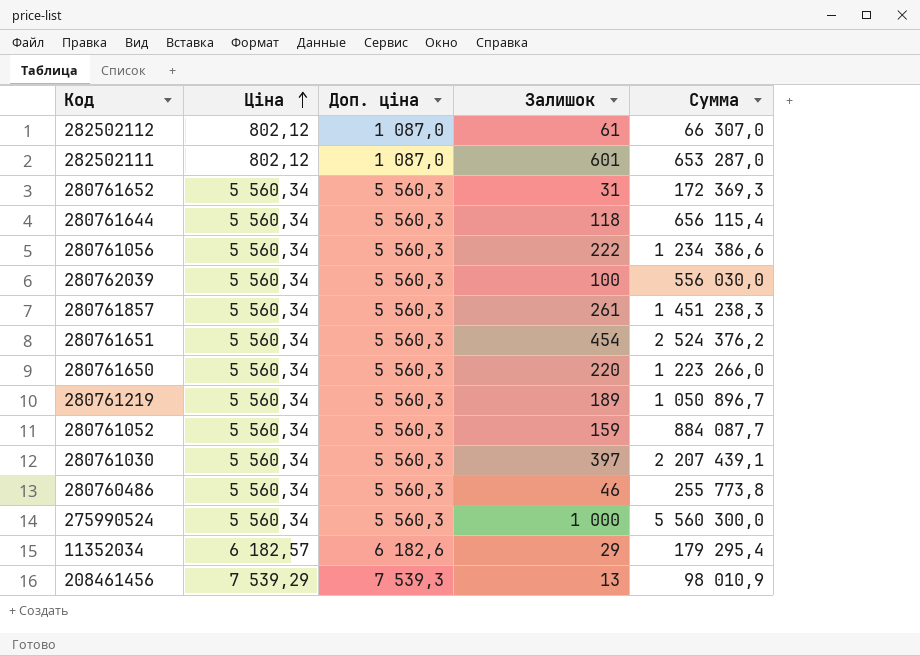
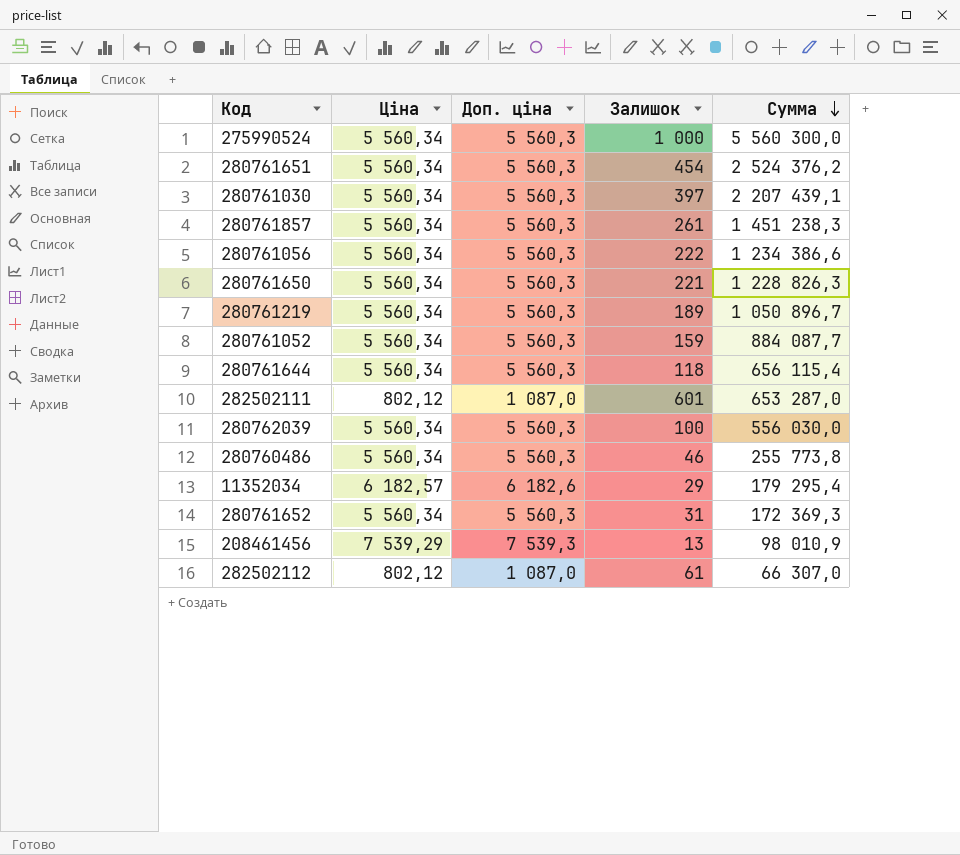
row order: Ціна ascending -> Сумма descending
280761650 | Залишок: 220 -> 221
280761650 | Сумма: 1 223 266,0 -> 1 228 826,3

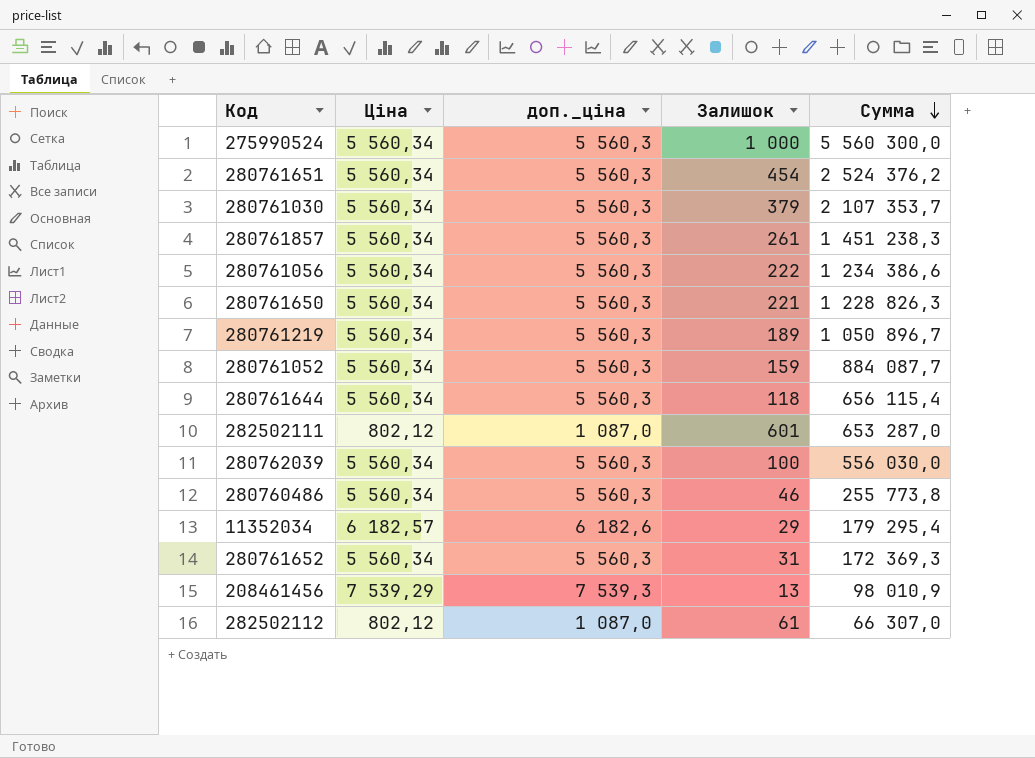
column name: Доп. ціна -> доп._ціна
280761030 | Залишок: 397 -> 379
280761030 | Сумма: 2 207 439,1 -> 2 107 353,7

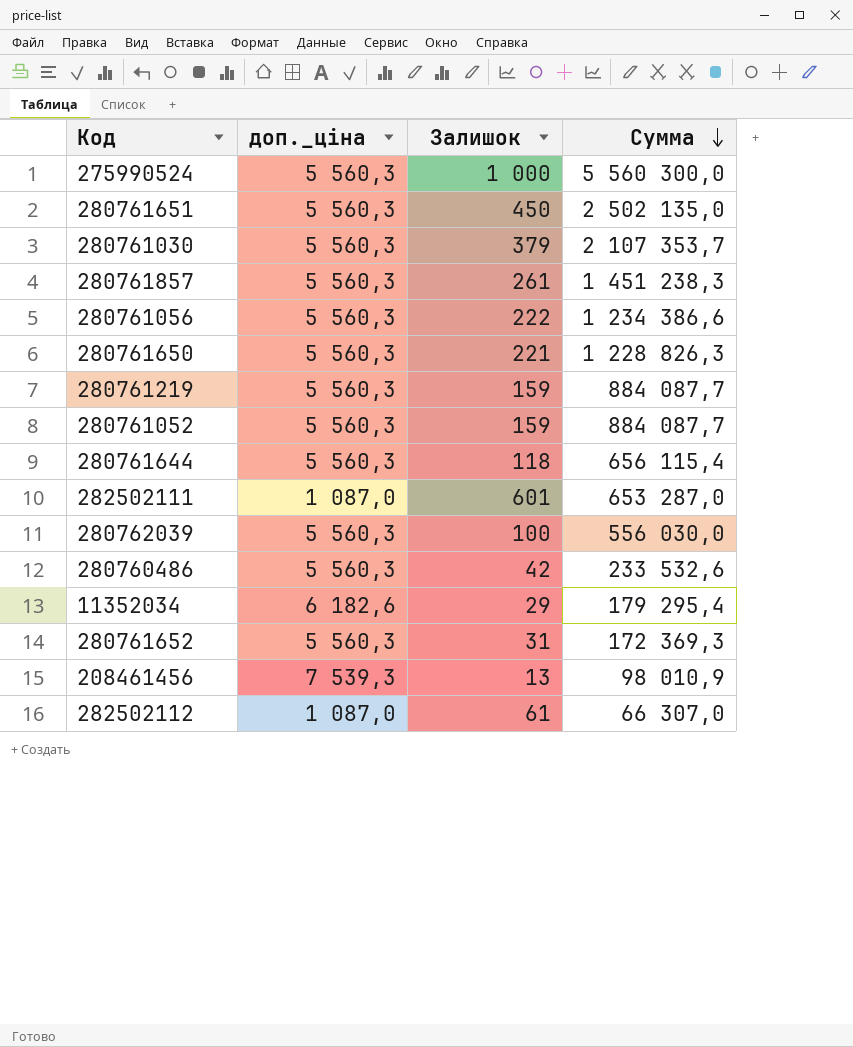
column Ціна | position: 2 -> none
280761651 | Залишок: 454 -> 450
280761651 | Сумма: 2 524 376,2 -> 2 502 135,0
280761219 | Залишок: 189 -> 159
280761219 | Сумма: 1 050 896,7 -> 884 087,7
280760486 | Залишок: 46 -> 42
280760486 | Сумма: 255 773,8 -> 233 532,6

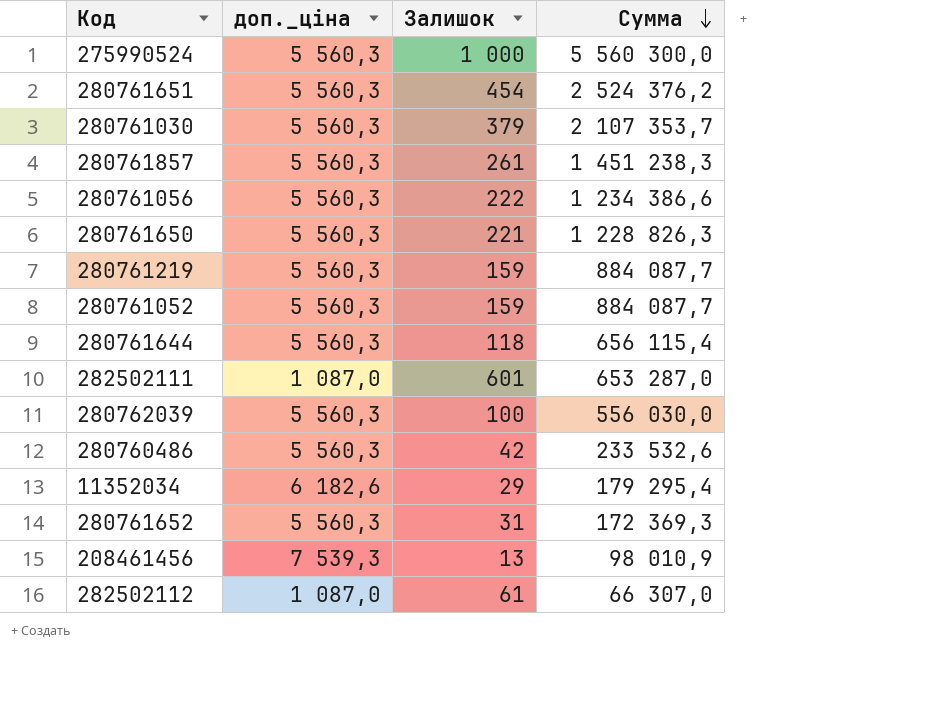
280761651 | Залишок: 450 -> 454
280761651 | Сумма: 2 502 135,0 -> 2 524 376,2

